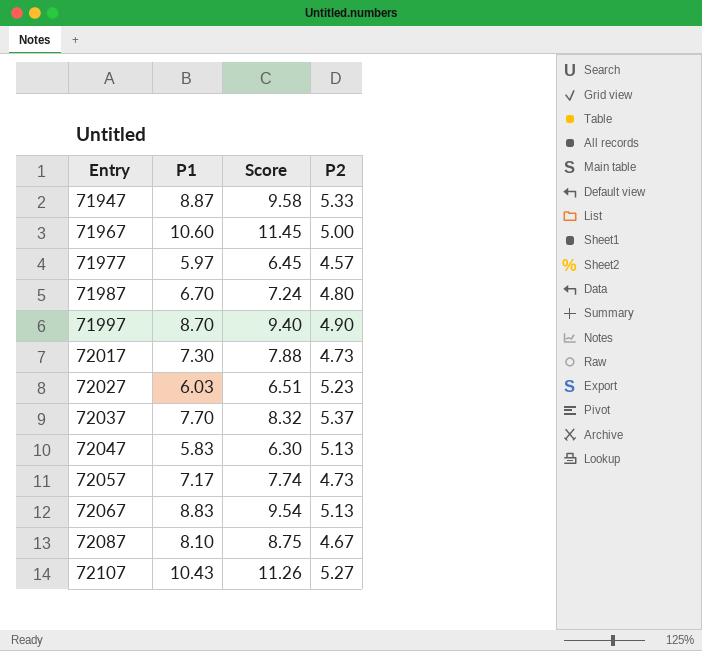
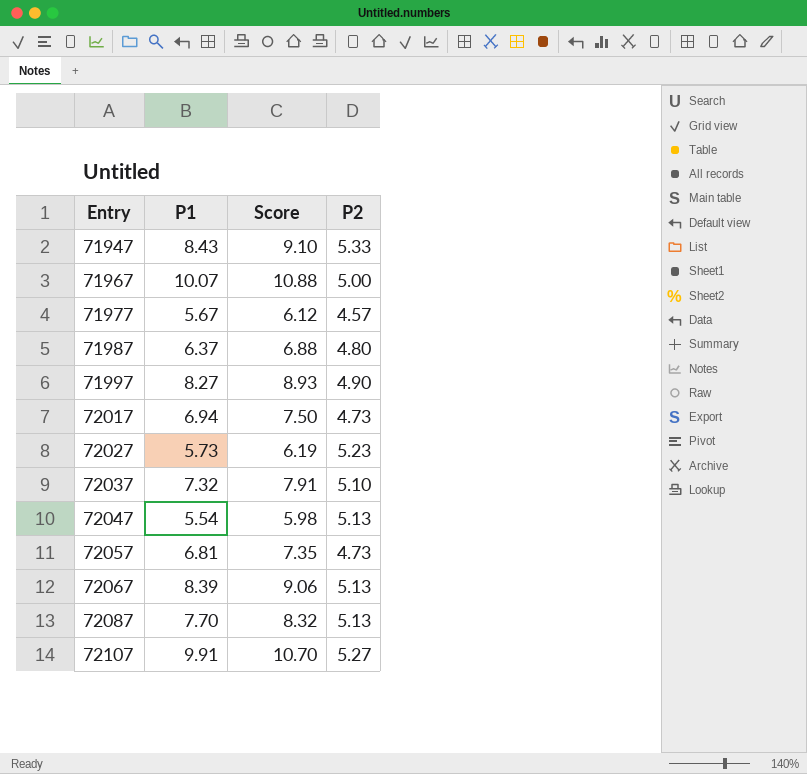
71947 | P1: 8.87 -> 8.43
71947 | Score: 9.58 -> 9.10
71967 | P1: 10.60 -> 10.07
71967 | Score: 11.45 -> 10.88
71977 | P1: 5.97 -> 5.67
71977 | Score: 6.45 -> 6.12
71987 | P1: 6.70 -> 6.37
71987 | Score: 7.24 -> 6.88
71997 | P1: 8.70 -> 8.27
71997 | Score: 9.40 -> 8.93
72017 | P1: 7.30 -> 6.94
72017 | Score: 7.88 -> 7.50
72027 | P1: 6.03 -> 5.73
72027 | Score: 6.51 -> 6.19
72037 | P1: 7.70 -> 7.32
72037 | Score: 8.32 -> 7.91
72037 | P2: 5.37 -> 5.10
72047 | P1: 5.83 -> 5.54
72047 | Score: 6.30 -> 5.98
72057 | P1: 7.17 -> 6.81
72057 | Score: 7.74 -> 7.35
72067 | P1: 8.83 -> 8.39
72067 | Score: 9.54 -> 9.06
72087 | P1: 8.10 -> 7.70
72087 | Score: 8.75 -> 8.32
72087 | P2: 4.67 -> 5.13
72107 | P1: 10.43 -> 9.91
72107 | Score: 11.26 -> 10.70

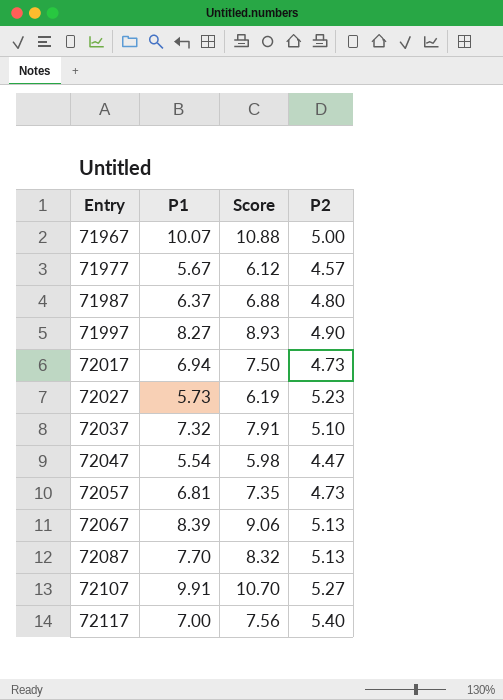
row 71947: 8.43 | 9.10 | 5.33 -> none
72047 | P2: 5.13 -> 4.47
row 72117: none -> 7.00 | 7.56 | 5.40

